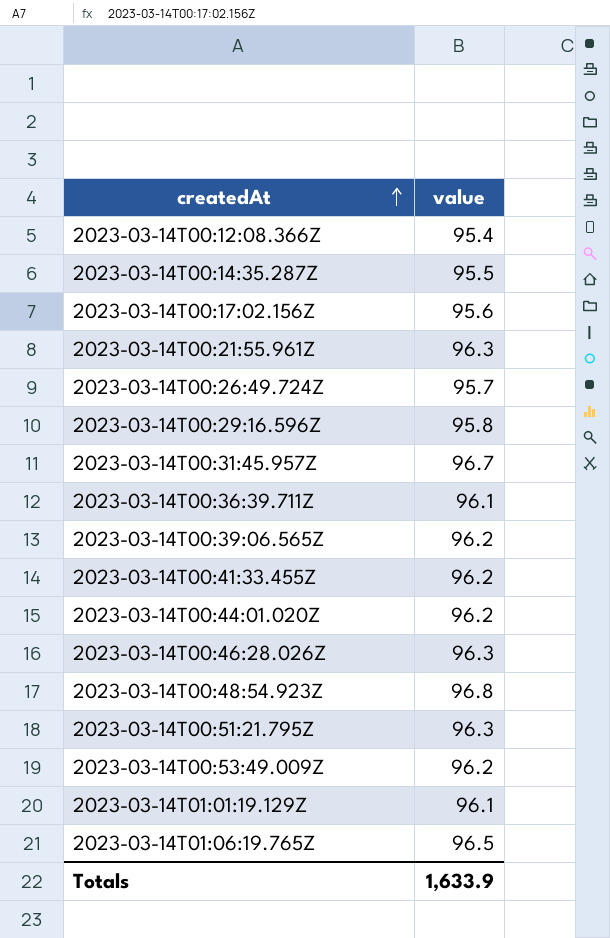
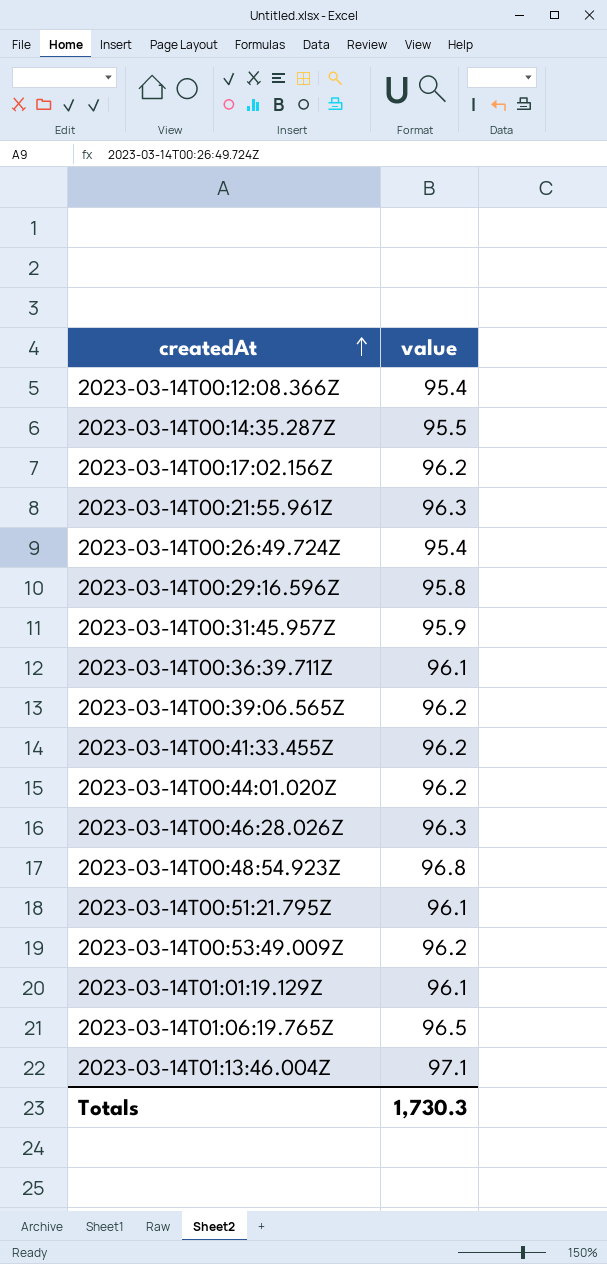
2023-03-14T00:17:02.156Z | value: 95.6 -> 96.2
2023-03-14T00:26:49.724Z | value: 95.7 -> 95.4
2023-03-14T00:31:45.957Z | value: 96.7 -> 95.9
2023-03-14T00:51:21.795Z | value: 96.3 -> 96.1
row 2023-03-14T01:13:46.004Z: none -> 97.1
Totals | value: 1,633.9 -> 1,730.3

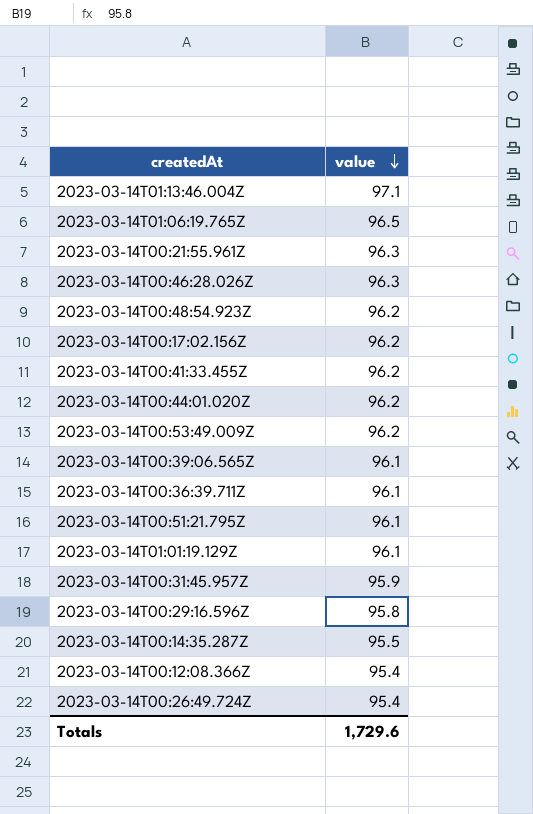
row order: createdAt ascending -> value descending
2023-03-14T00:48:54.923Z | value: 96.8 -> 96.2
2023-03-14T00:39:06.565Z | value: 96.2 -> 96.1
Totals | value: 1,730.3 -> 1,729.6

